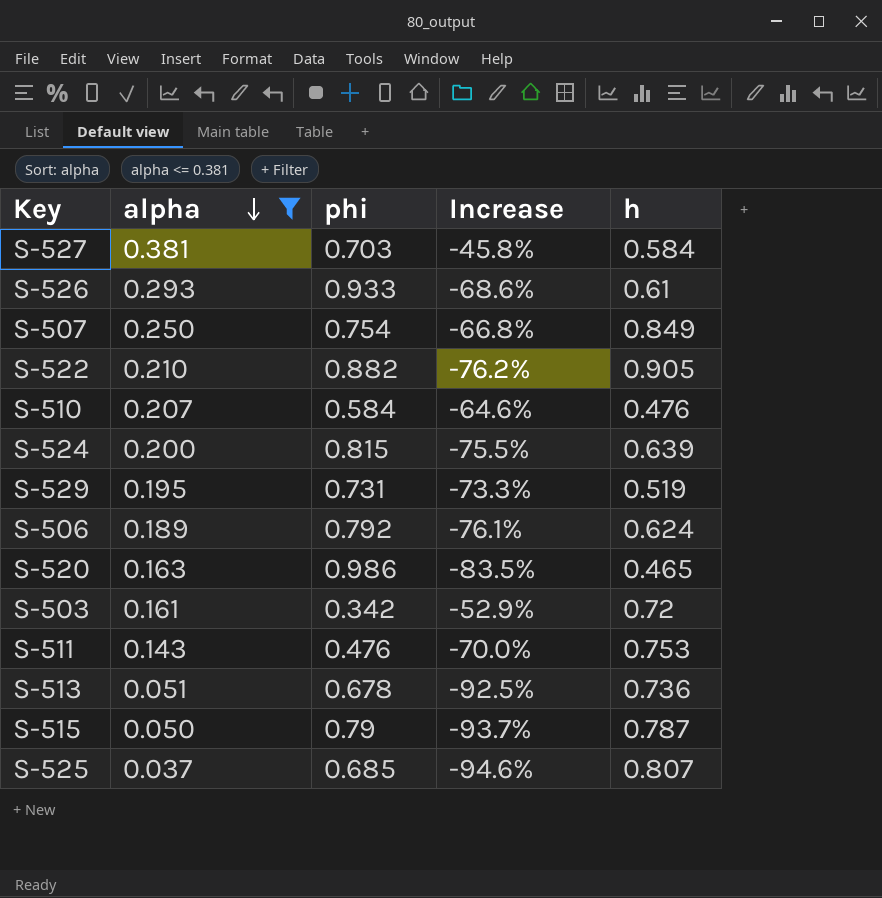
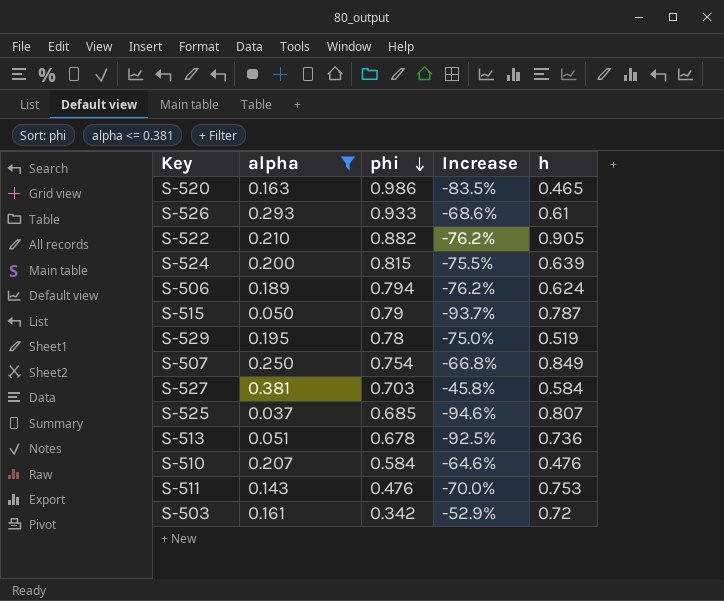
row order: alpha descending -> phi descending
S-506 | phi: 0.792 -> 0.794
S-506 | Increase: -76.1% -> -76.2%
S-529 | phi: 0.731 -> 0.78
S-529 | Increase: -73.3% -> -75.0%

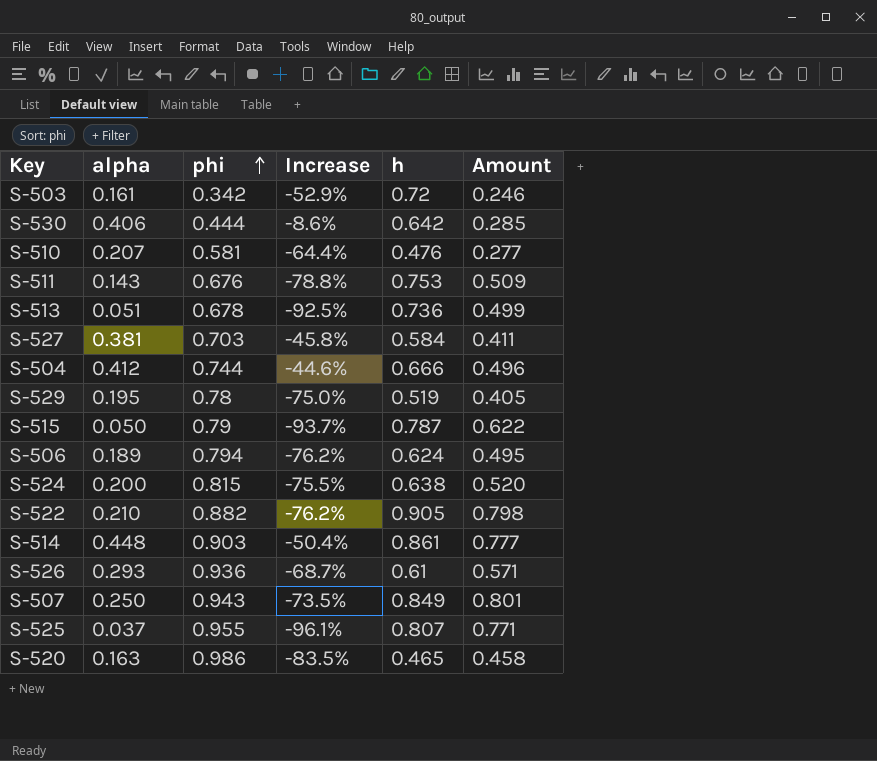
filter: alpha <= 0.381 -> none
row order: phi descending -> phi ascending
column Amount | formula: none -> [phi] * [h]
S-510 | phi: 0.584 -> 0.581
S-510 | Increase: -64.6% -> -64.4%
S-511 | phi: 0.476 -> 0.676
S-511 | Increase: -70.0% -> -78.8%
S-524 | h: 0.639 -> 0.638
S-526 | phi: 0.933 -> 0.936
S-526 | Increase: -68.6% -> -68.7%
S-507 | phi: 0.754 -> 0.943
S-507 | Increase: -66.8% -> -73.5%
S-525 | phi: 0.685 -> 0.955
S-525 | Increase: -94.6% -> -96.1%

